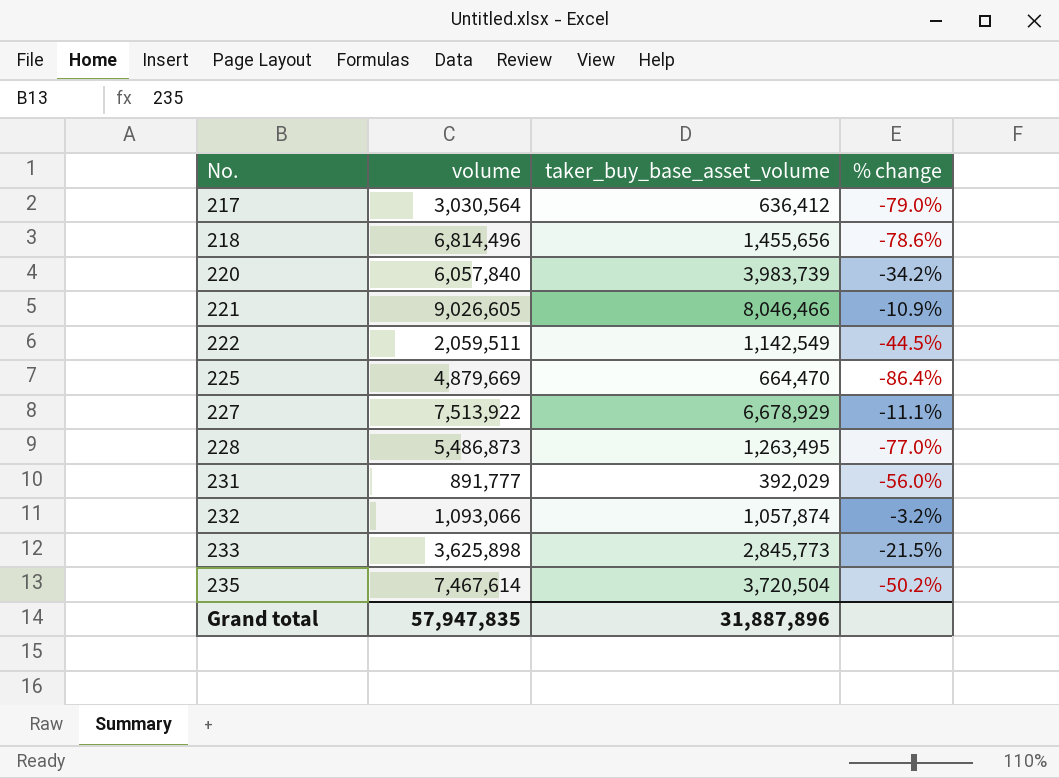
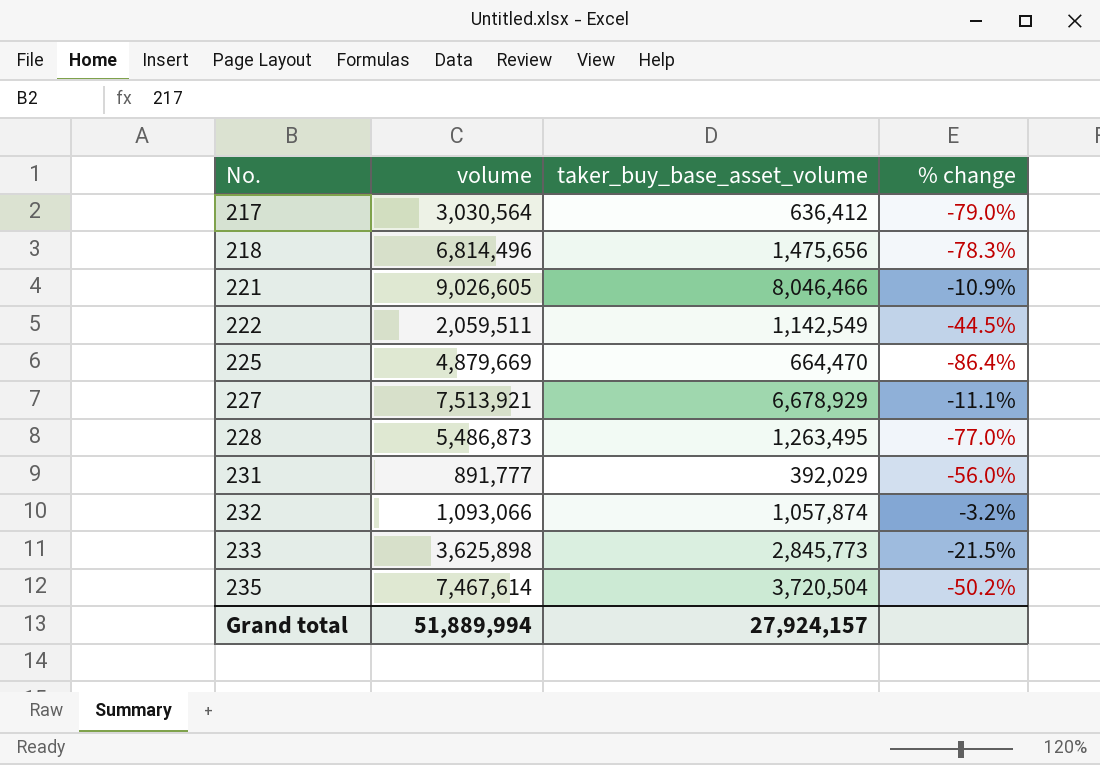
row 220: 6,057,840 | 3,983,739 | -34.2% -> none
218 | taker_buy_base_asset_volume: 1,455,656 -> 1,475,656
218 | % change: -78.6% -> -78.3%
227 | volume: 7,513,922 -> 7,513,921
Grand total | volume: 57,947,835 -> 51,889,994
Grand total | taker_buy_base_asset_volume: 31,887,896 -> 27,924,157

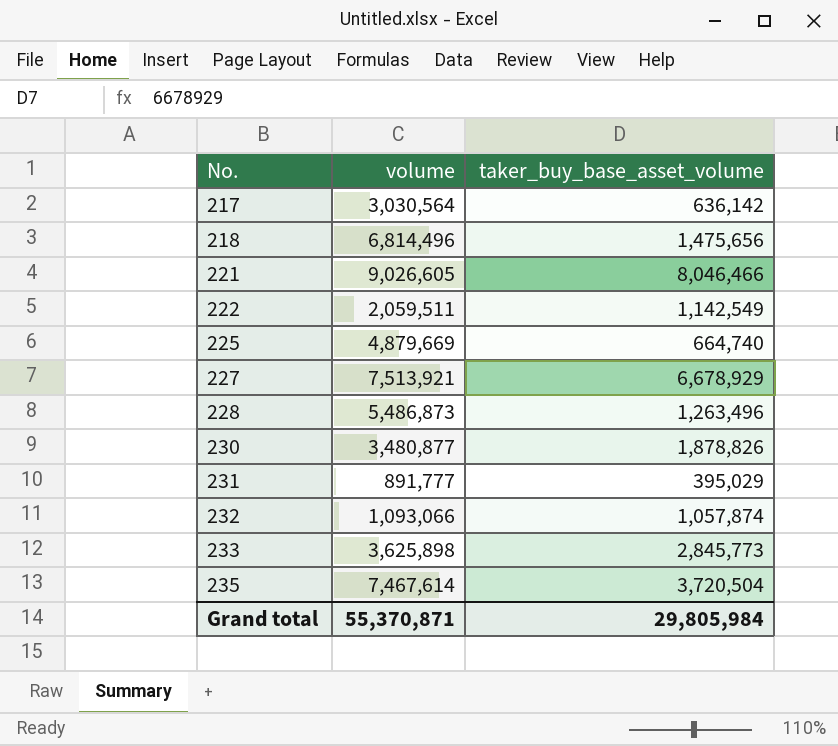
column % change | formula: ([taker_buy_base_asset_volume] - [volume]) / [volume] -> none
217 | taker_buy_base_asset_volume: 636,412 -> 636,142
225 | taker_buy_base_asset_volume: 664,470 -> 664,740
228 | taker_buy_base_asset_volume: 1,263,495 -> 1,263,496
row 230: none -> 3,480,877 | 1,878,826
231 | taker_buy_base_asset_volume: 392,029 -> 395,029
Grand total | volume: 51,889,994 -> 55,370,871
Grand total | taker_buy_base_asset_volume: 27,924,157 -> 29,805,984

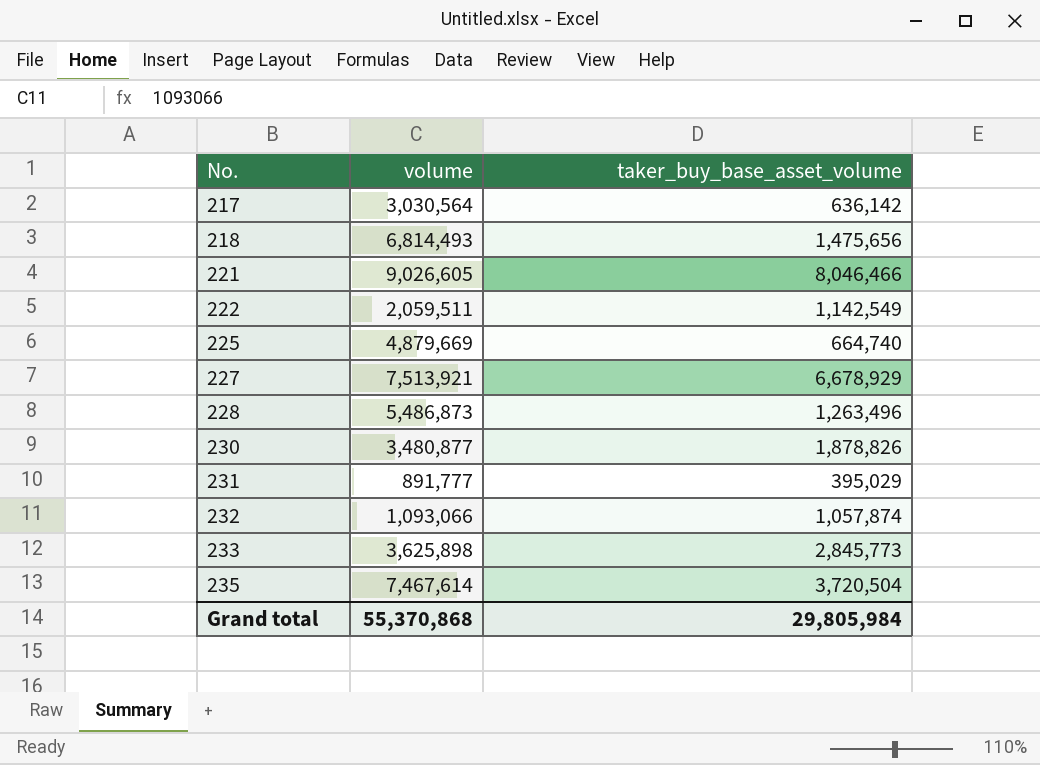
218 | volume: 6,814,496 -> 6,814,493
Grand total | volume: 55,370,871 -> 55,370,868

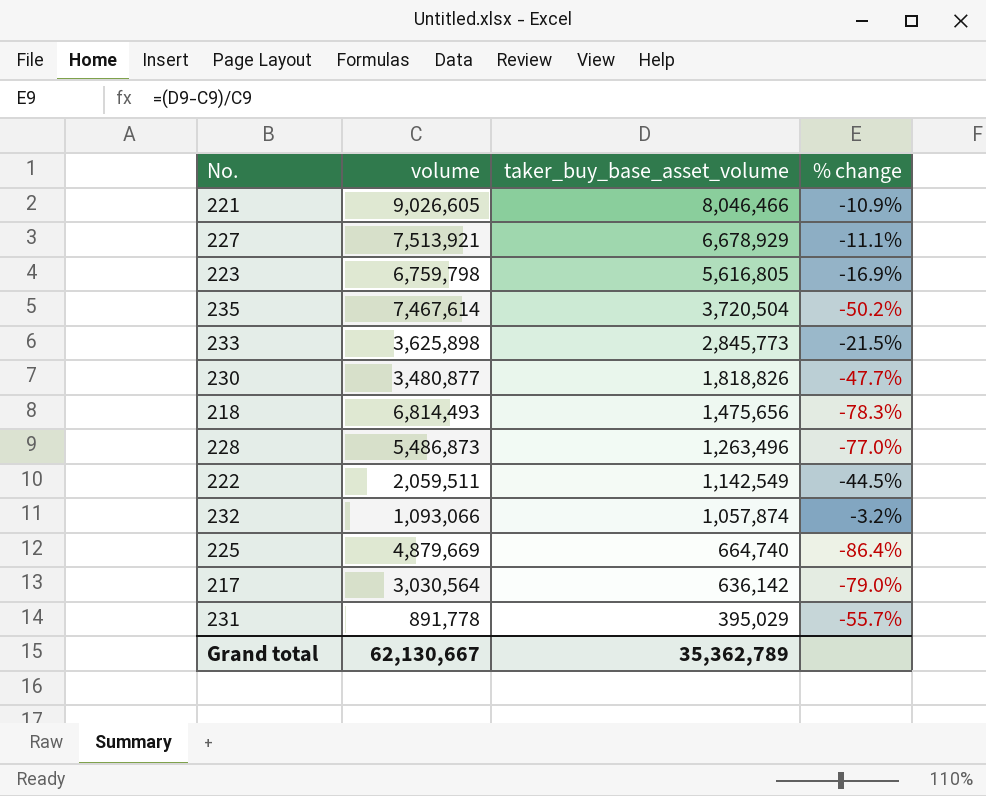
row order: No. ascending -> taker_buy_base_asset_volume descending
column % change | formula: none -> ([taker_buy_base_asset_volume] - [volume]) / [volume]
row 223: none -> 6,759,798 | 5,616,805 | -16.9%
230 | taker_buy_base_asset_volume: 1,878,826 -> 1,818,826
231 | volume: 891,777 -> 891,778
Grand total | volume: 55,370,868 -> 62,130,667
Grand total | taker_buy_base_asset_volume: 29,805,984 -> 35,362,789

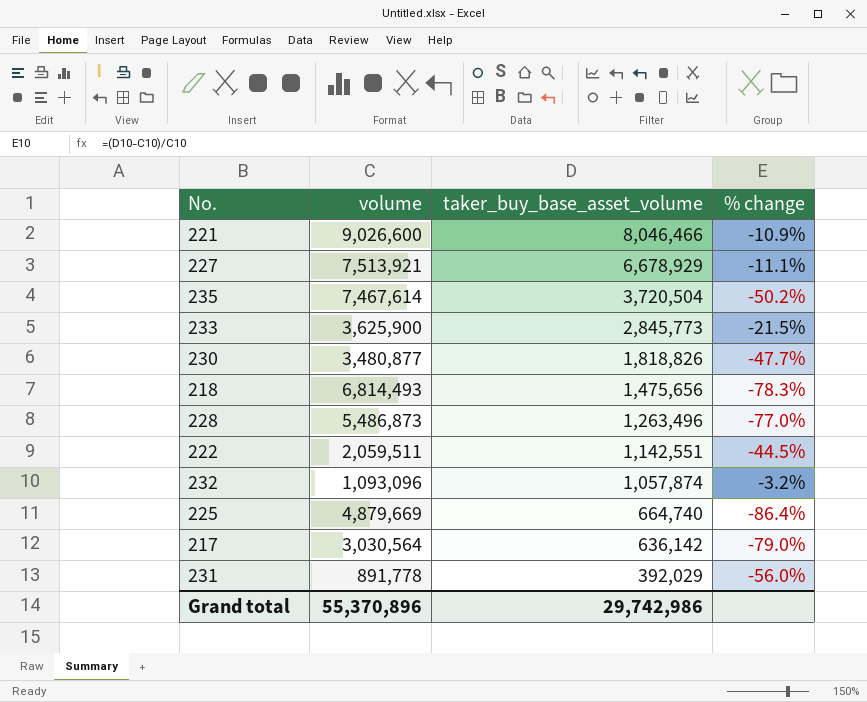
row 223: 6,759,798 | 5,616,805 | -16.9% -> none
221 | volume: 9,026,605 -> 9,026,600
233 | volume: 3,625,898 -> 3,625,900
222 | taker_buy_base_asset_volume: 1,142,549 -> 1,142,551
232 | volume: 1,093,066 -> 1,093,096
231 | taker_buy_base_asset_volume: 395,029 -> 392,029
231 | % change: -55.7% -> -56.0%
Grand total | volume: 62,130,667 -> 55,370,896
Grand total | taker_buy_base_asset_volume: 35,362,789 -> 29,742,986

